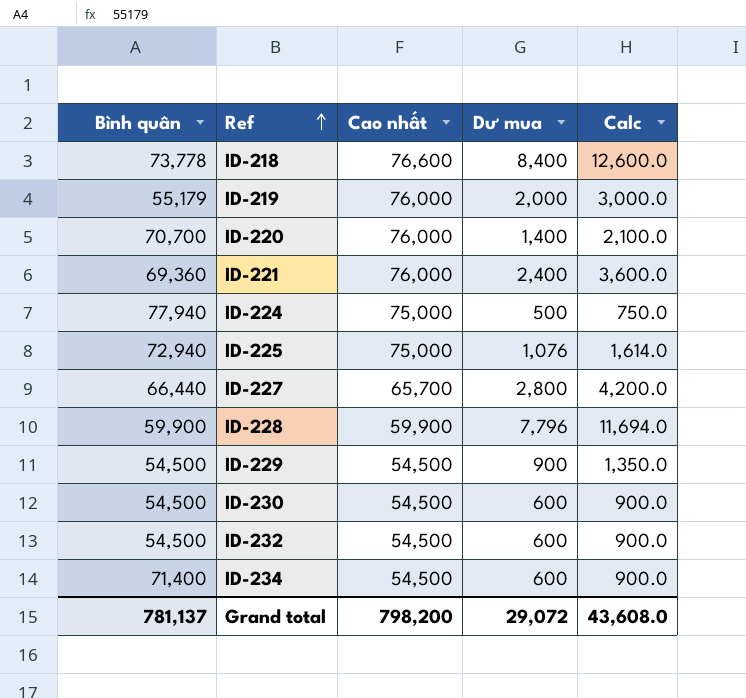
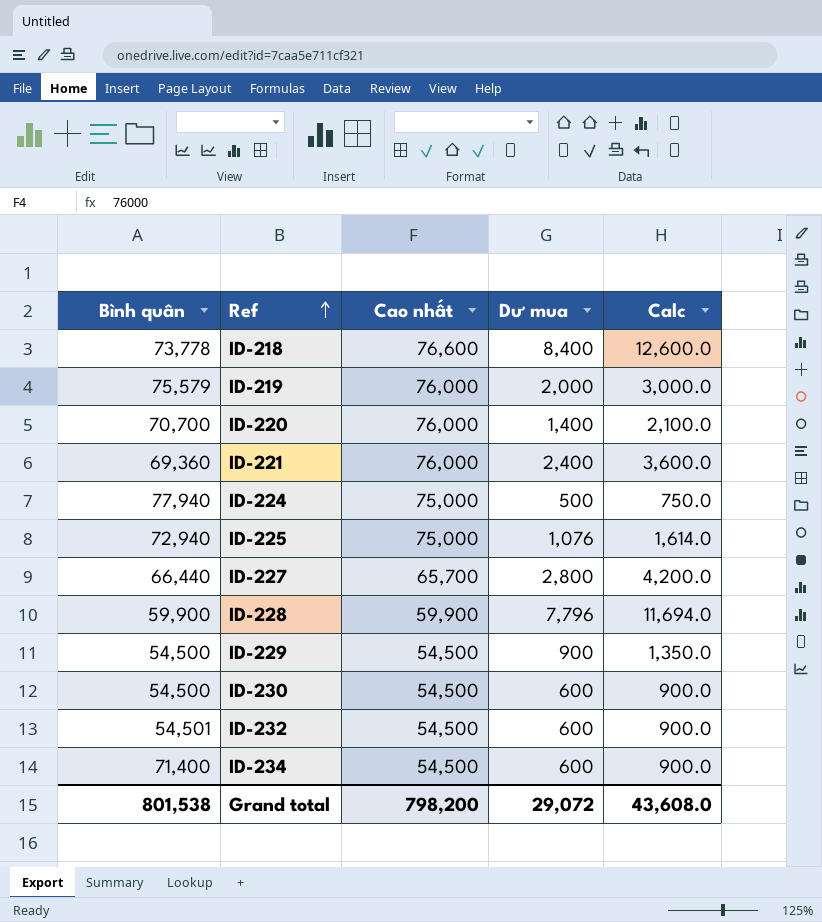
ID-219 | Bình quân: 55,179 -> 75,579
ID-232 | Bình quân: 54,500 -> 54,501
Grand total | Bình quân: 781,137 -> 801,538

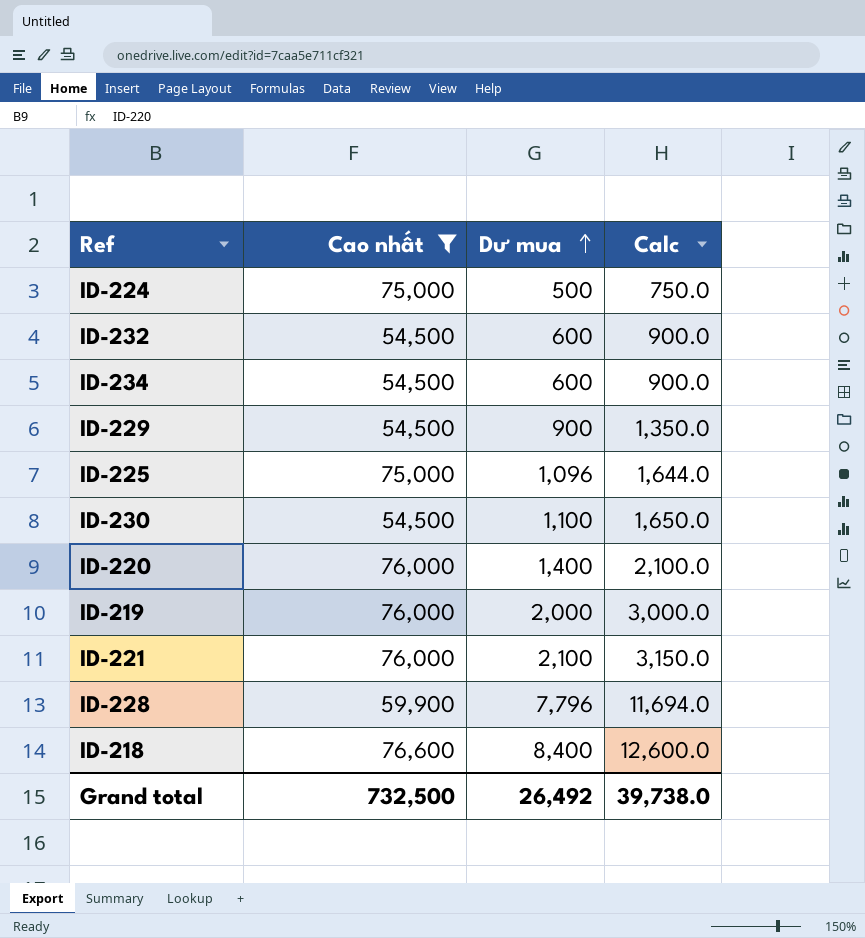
filter: none -> Cao nhất != 65,700
row order: Ref ascending -> Dư mua ascending
column Bình quân | position: 1 -> none
ID-225 | Dư mua: 1,076 -> 1,096
ID-225 | Calc: 1,614.0 -> 1,644.0
ID-230 | Dư mua: 600 -> 1,100
ID-230 | Calc: 900.0 -> 1,650.0
ID-221 | Dư mua: 2,400 -> 2,100
ID-221 | Calc: 3,600.0 -> 3,150.0
Grand total | Cao nhất: 798,200 -> 732,500
Grand total | Dư mua: 29,072 -> 26,492
Grand total | Calc: 43,608.0 -> 39,738.0

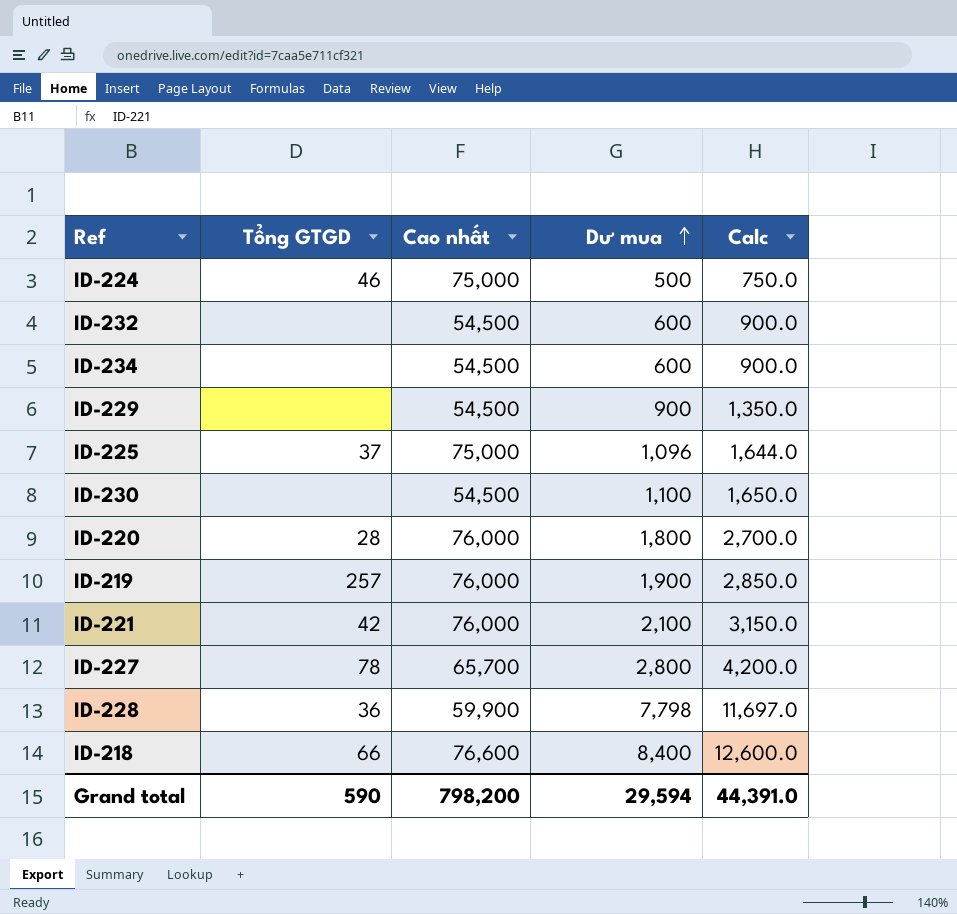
filter: Cao nhất != 65,700 -> none
column Tổng GTGD | position: none -> 2
ID-220 | Dư mua: 1,400 -> 1,800
ID-220 | Calc: 2,100.0 -> 2,700.0
ID-219 | Dư mua: 2,000 -> 1,900
ID-219 | Calc: 3,000.0 -> 2,850.0
ID-228 | Dư mua: 7,796 -> 7,798
ID-228 | Calc: 11,694.0 -> 11,697.0
Grand total | Cao nhất: 732,500 -> 798,200
Grand total | Dư mua: 26,492 -> 29,594
Grand total | Calc: 39,738.0 -> 44,391.0

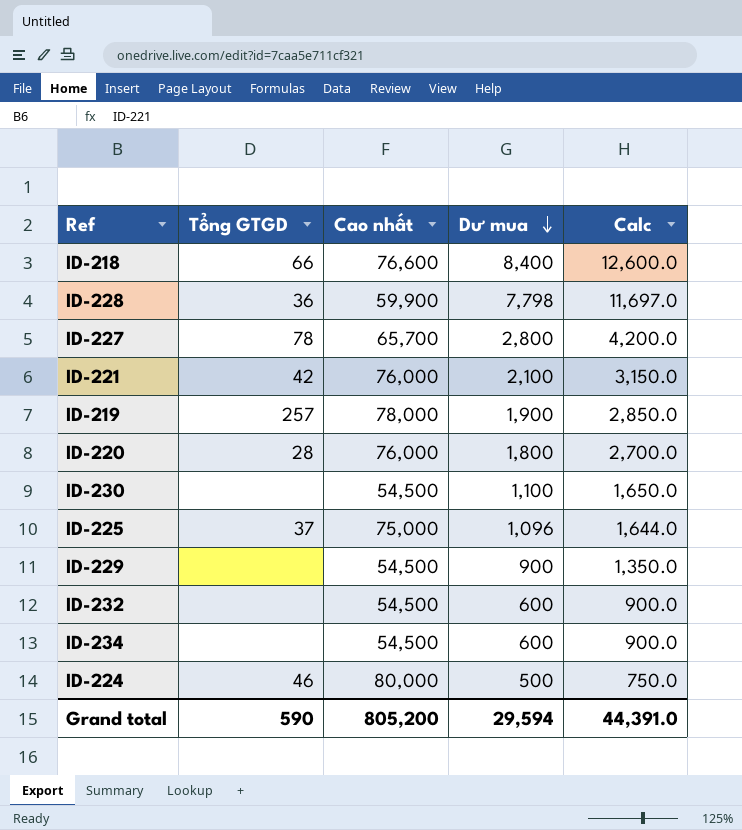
row order: Dư mua ascending -> Dư mua descending
ID-219 | Cao nhất: 76,000 -> 78,000
ID-224 | Cao nhất: 75,000 -> 80,000
Grand total | Cao nhất: 798,200 -> 805,200

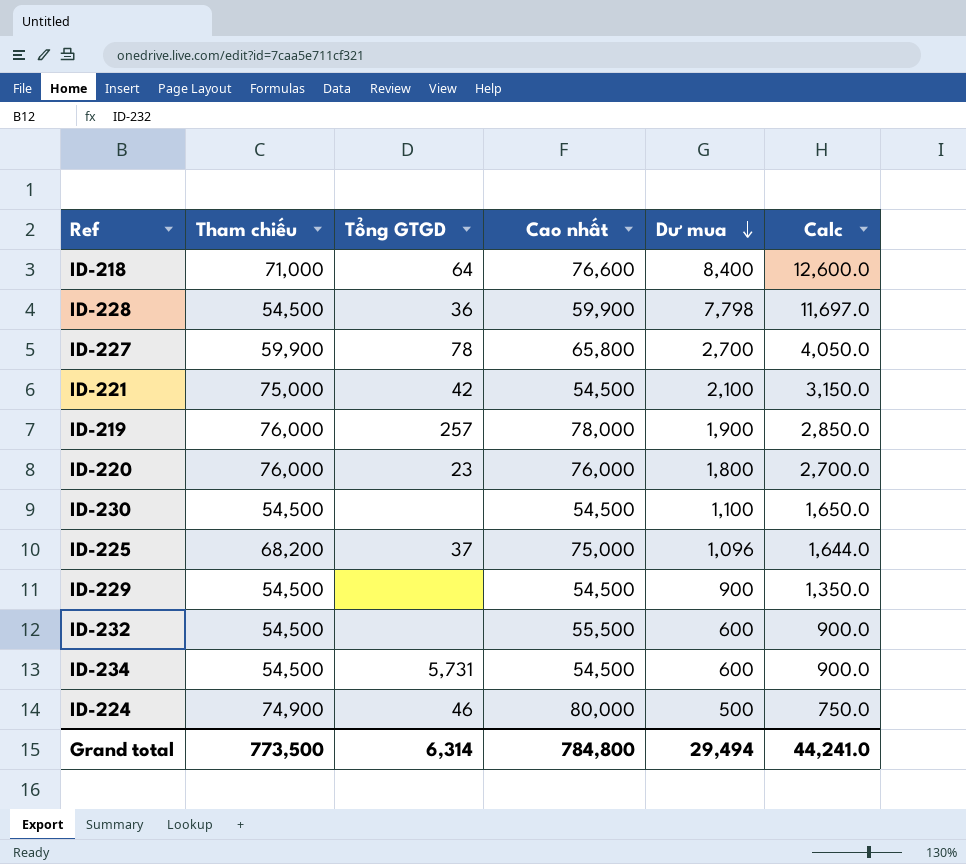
column Tham chiếu | position: none -> 2
ID-218 | Tổng GTGD: 66 -> 64
ID-227 | Cao nhất: 65,700 -> 65,800
ID-227 | Dư mua: 2,800 -> 2,700
ID-227 | Calc: 4,200.0 -> 4,050.0
ID-221 | Cao nhất: 76,000 -> 54,500
ID-220 | Tổng GTGD: 28 -> 23
ID-232 | Cao nhất: 54,500 -> 55,500
ID-234 | Tổng GTGD: none -> 5,731
Grand total | Tổng GTGD: 590 -> 6,314
Grand total | Cao nhất: 805,200 -> 784,800
Grand total | Dư mua: 29,594 -> 29,494
Grand total | Calc: 44,391.0 -> 44,241.0

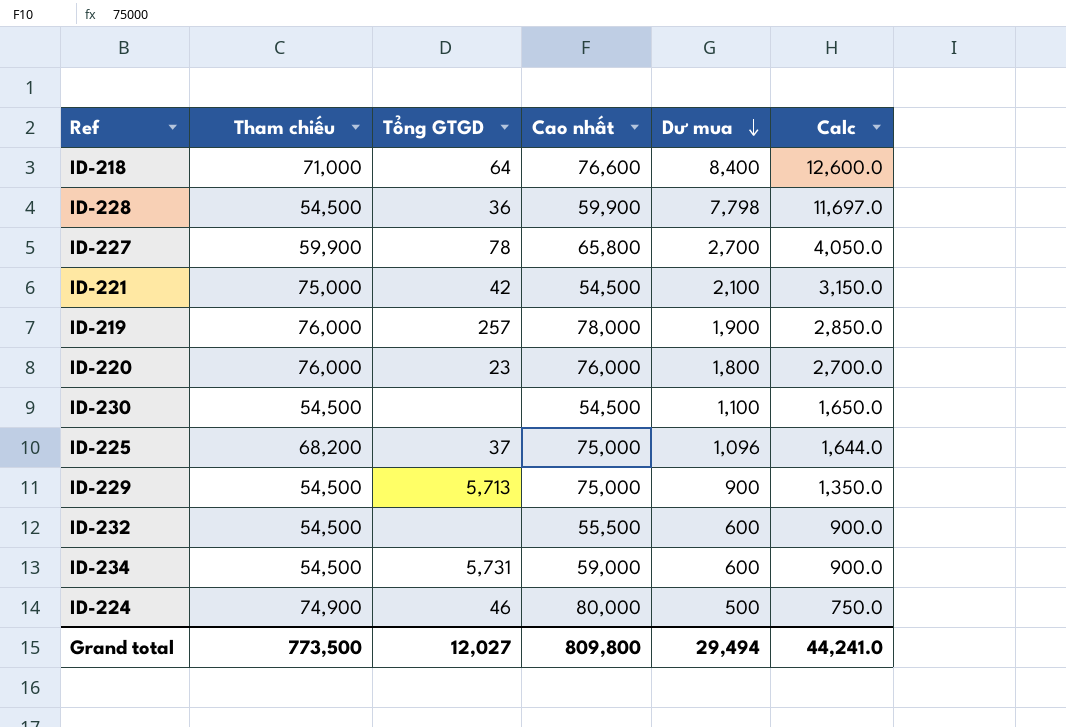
ID-229 | Tổng GTGD: none -> 5,713
ID-229 | Cao nhất: 54,500 -> 75,000
ID-234 | Cao nhất: 54,500 -> 59,000
Grand total | Tổng GTGD: 6,314 -> 12,027
Grand total | Cao nhất: 784,800 -> 809,800

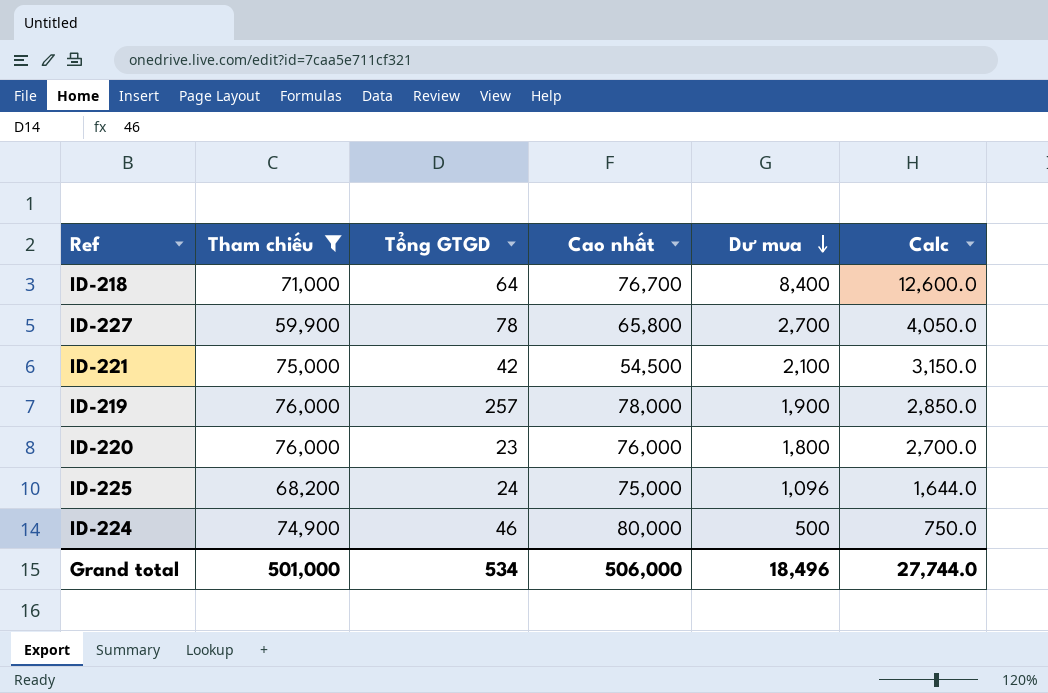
filter: none -> Tham chiếu != 54,500
ID-218 | Cao nhất: 76,600 -> 76,700
ID-225 | Tổng GTGD: 37 -> 24
Grand total | Tham chiếu: 773,500 -> 501,000
Grand total | Tổng GTGD: 12,027 -> 534
Grand total | Cao nhất: 809,800 -> 506,000
Grand total | Dư mua: 29,494 -> 18,496
Grand total | Calc: 44,241.0 -> 27,744.0

